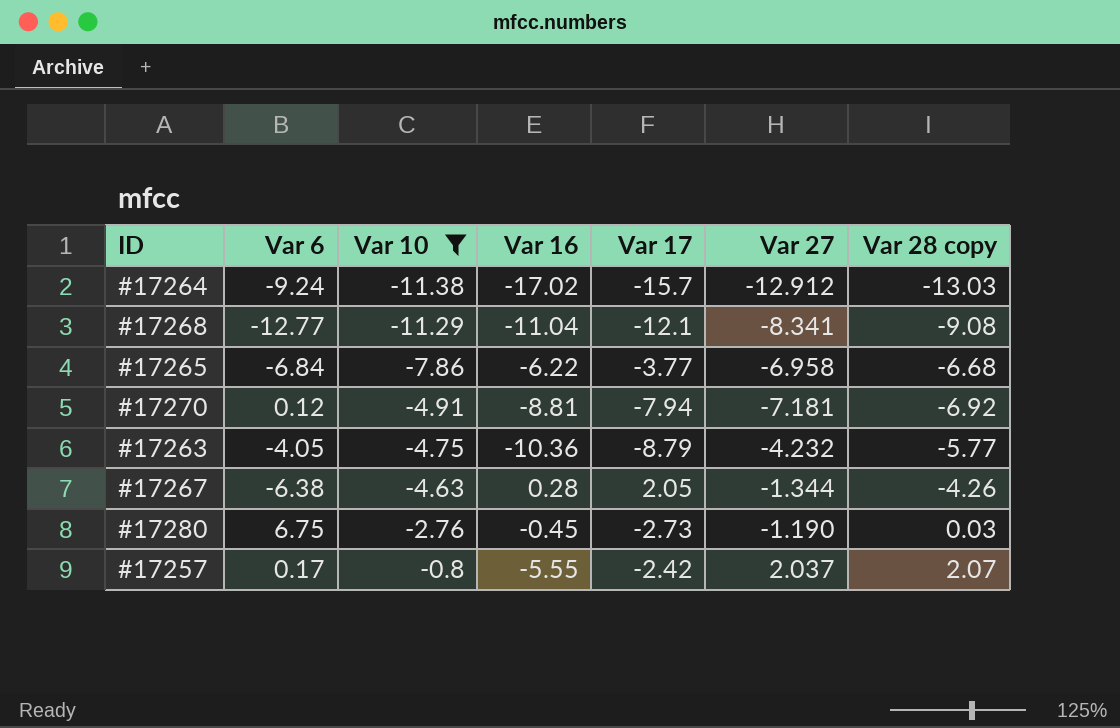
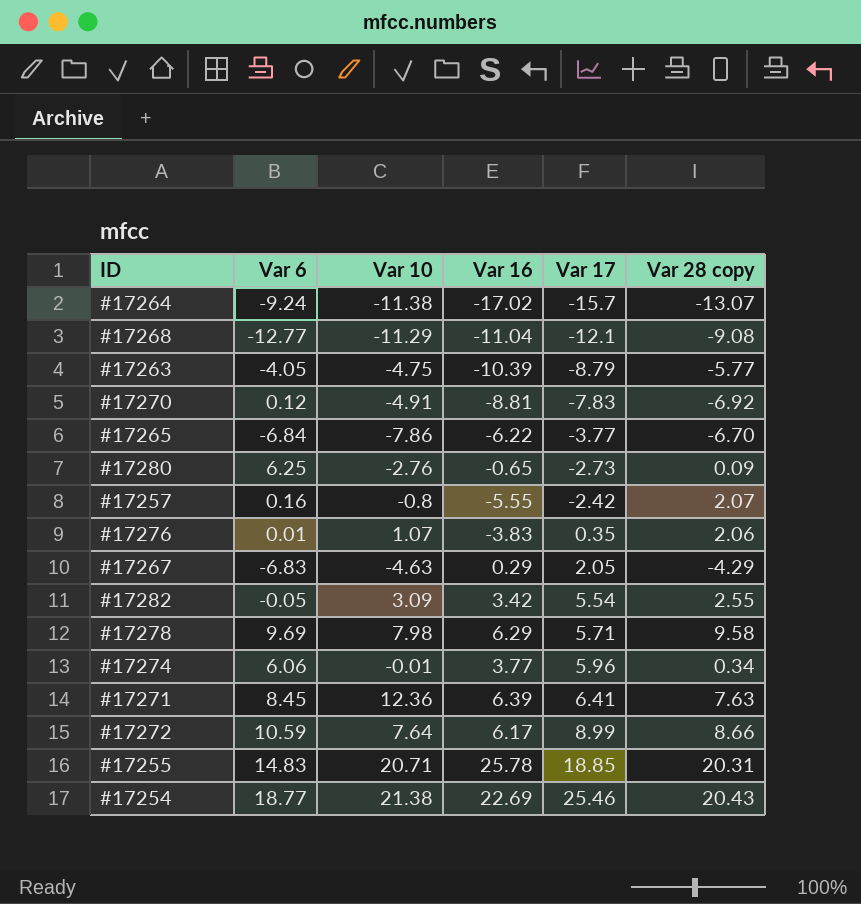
filter: Var 10 <= -0.8 -> none
row order: Var 10 ascending -> Var 17 ascending
column Var 27 | position: 6 -> none
#17264 | Var 28 copy: -13.03 -> -13.07
#17263 | Var 16: -10.36 -> -10.39
#17270 | Var 17: -7.94 -> -7.83
#17265 | Var 28 copy: -6.68 -> -6.70
#17280 | Var 6: 6.75 -> 6.25
#17280 | Var 16: -0.45 -> -0.65
#17280 | Var 28 copy: 0.03 -> 0.09
#17257 | Var 6: 0.17 -> 0.16
#17267 | Var 6: -6.38 -> -6.83
#17267 | Var 16: 0.28 -> 0.29
#17267 | Var 28 copy: -4.26 -> -4.29

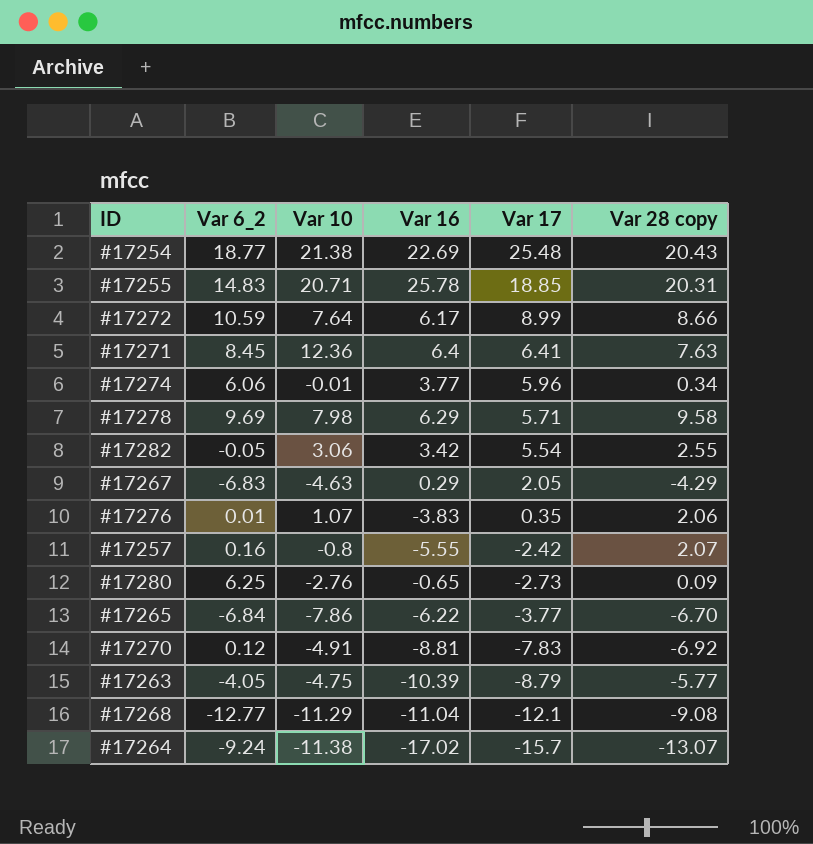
row order: Var 17 ascending -> Var 17 descending
column name: Var 6 -> Var 6_2
#17254 | Var 17: 25.46 -> 25.48
#17271 | Var 16: 6.39 -> 6.4
#17282 | Var 10: 3.09 -> 3.06

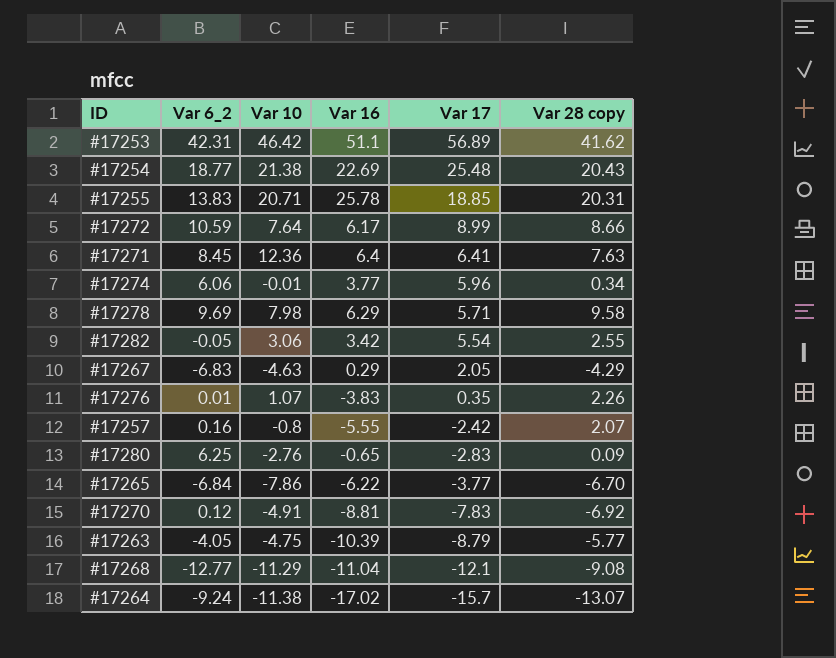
row #17253: none -> 42.31 | 46.42 | 51.1 | 56.89 | 41.62
#17255 | Var 6_2: 14.83 -> 13.83
#17276 | Var 28 copy: 2.06 -> 2.26
#17280 | Var 17: -2.73 -> -2.83

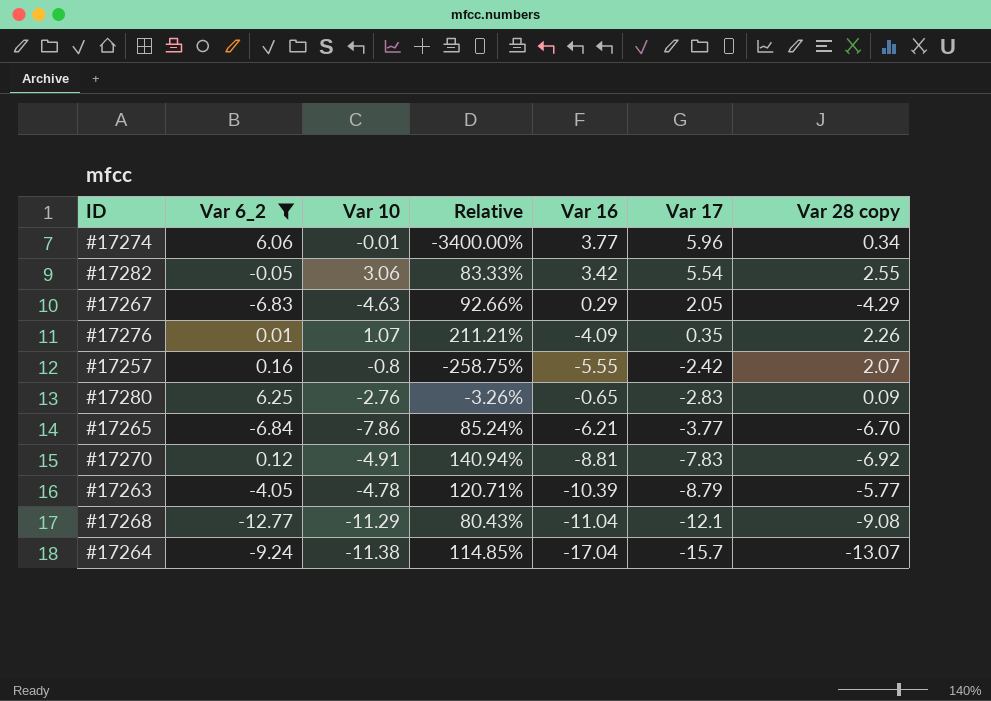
filter: none -> Var 6_2 <= 6.25
column Relative | formula: none -> [Var 28 copy] / [Var 10]
#17276 | Var 16: -3.83 -> -4.09
#17265 | Var 16: -6.22 -> -6.21
#17263 | Var 10: -4.75 -> -4.78
#17264 | Var 16: -17.02 -> -17.04

